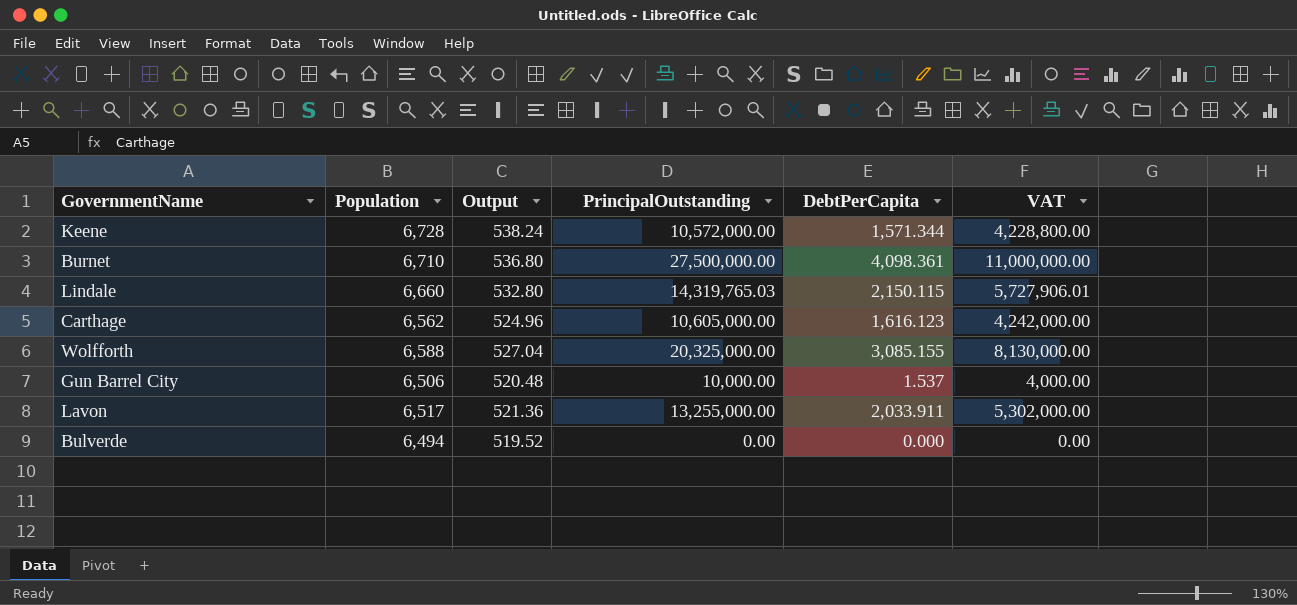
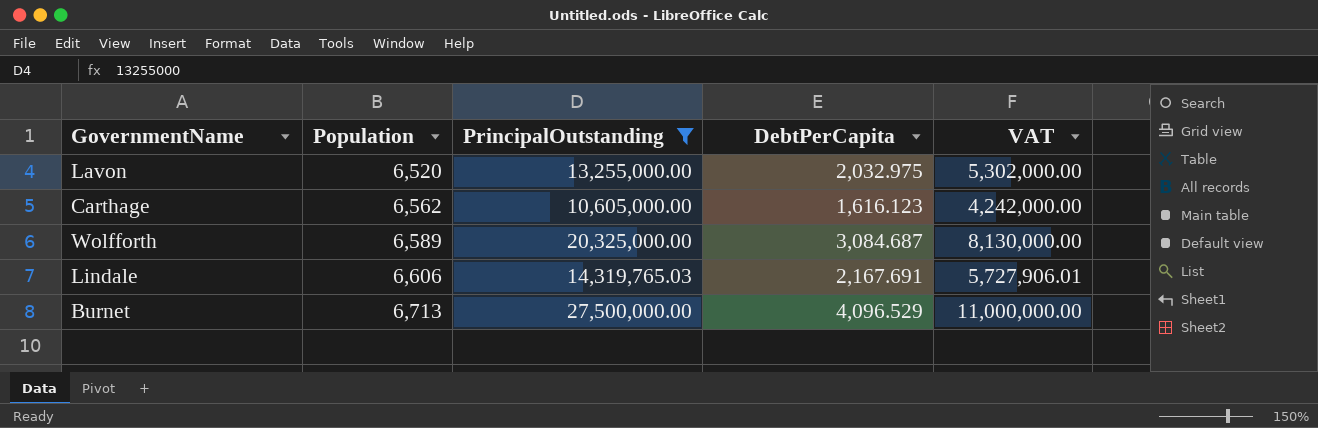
filter: none -> PrincipalOutstanding >= 10,605,000.00
row order: none -> Population ascending
column Output | formula: [Population] * 0.08 -> none
Lavon | Population: 6,517 -> 6,520
Lavon | DebtPerCapita: 2,033.911 -> 2,032.975
Wolfforth | Population: 6,588 -> 6,589
Wolfforth | DebtPerCapita: 3,085.155 -> 3,084.687
Lindale | Population: 6,660 -> 6,606
Lindale | DebtPerCapita: 2,150.115 -> 2,167.691
Burnet | Population: 6,710 -> 6,713
Burnet | DebtPerCapita: 4,098.361 -> 4,096.529

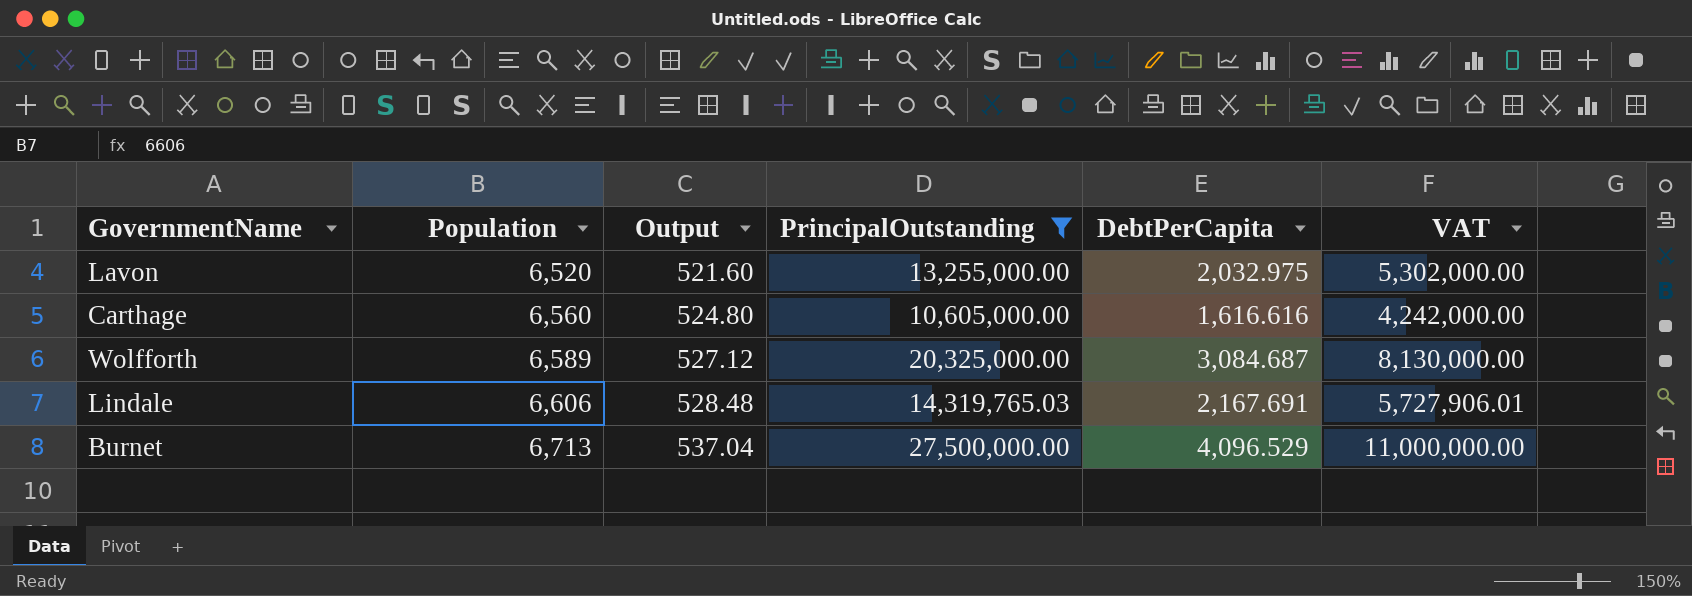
column Output | formula: none -> [Population] * 0.08
Carthage | Population: 6,562 -> 6,560
Carthage | DebtPerCapita: 1,616.123 -> 1,616.616

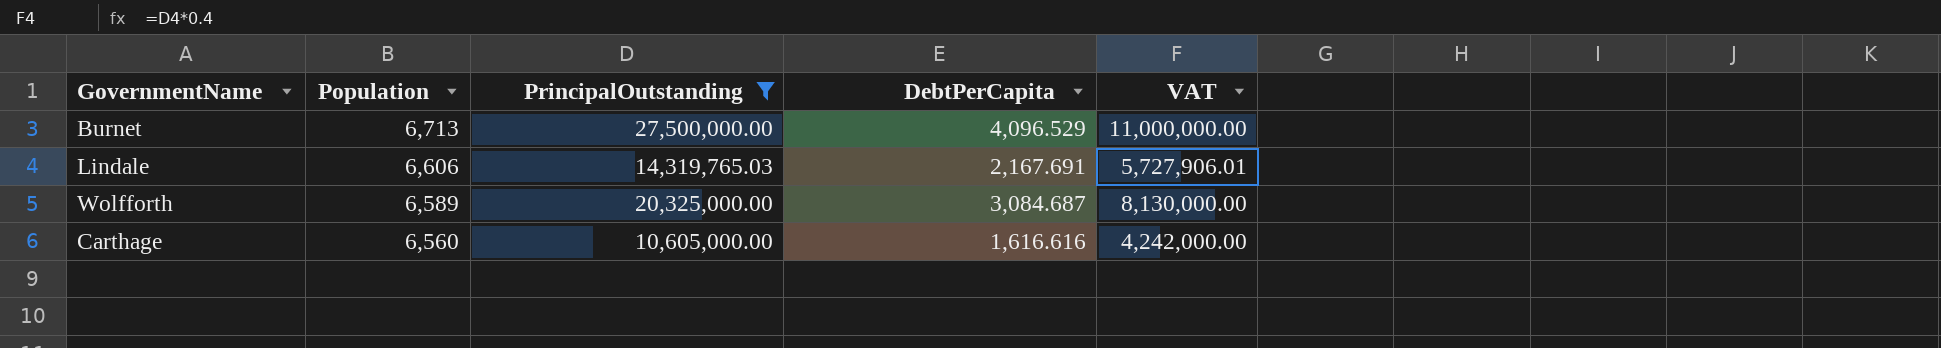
row order: Population ascending -> Population descending
column Output | formula: [Population] * 0.08 -> none
row Lavon: 6,520 | 521.60 | 13,255,000.00 | 2,032.975 | 5,302,000.00 -> none

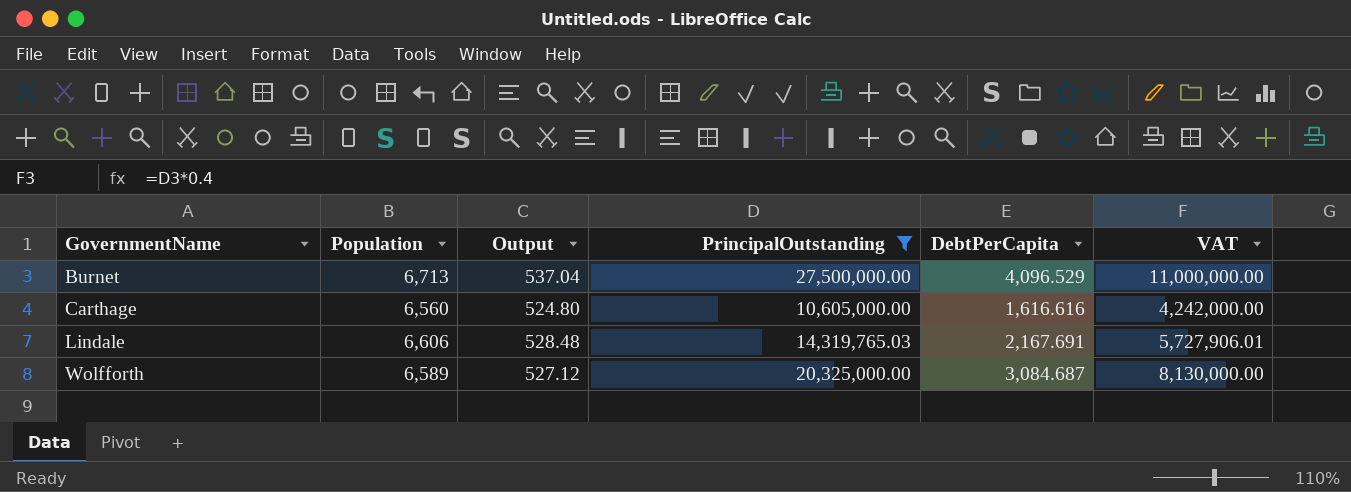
row order: Population descending -> GovernmentName ascending
column Output | formula: none -> [Population] * 0.08

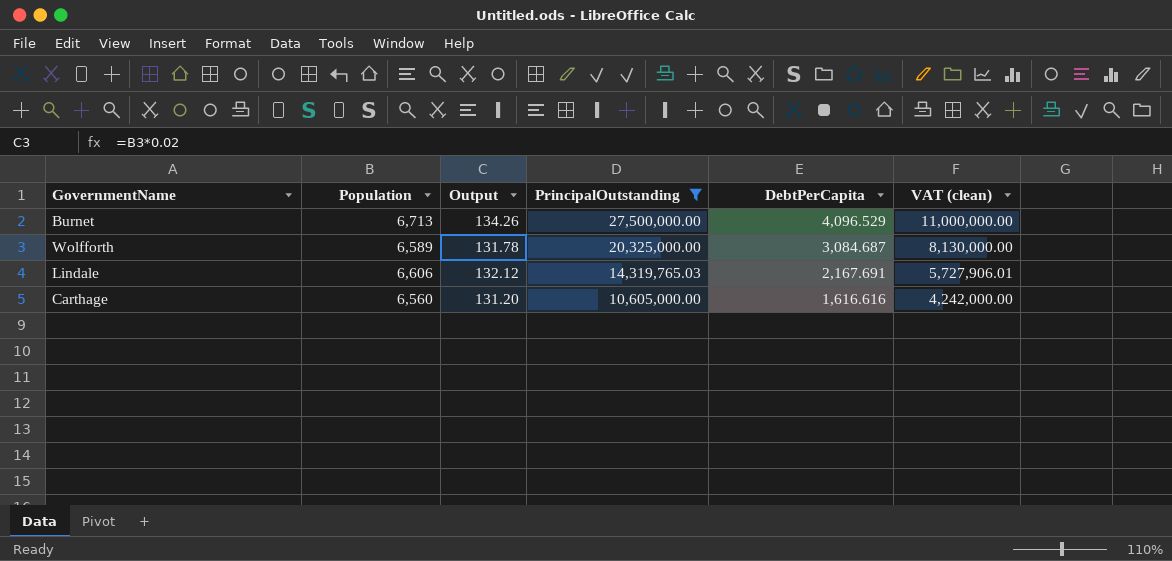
row order: GovernmentName ascending -> PrincipalOutstanding descending
column Output | formula: [Population] * 0.08 -> [Population] * 0.02
column name: VAT -> VAT (clean)

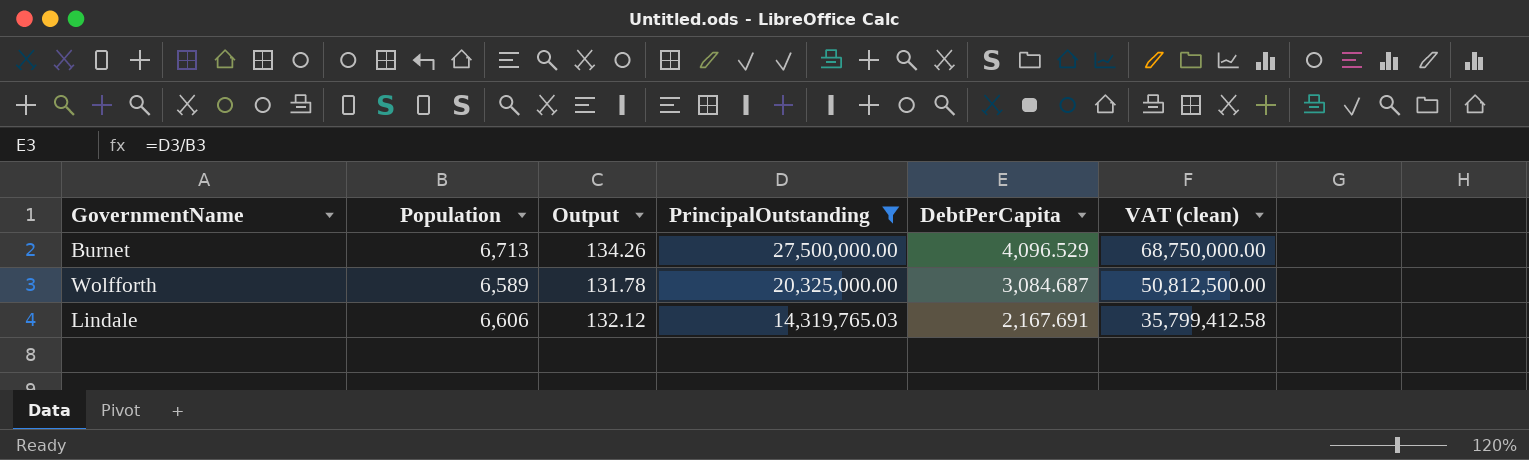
column VAT (clean) | formula: [PrincipalOutstanding] * 0.4 -> [PrincipalOutstanding] * 2.5
row Carthage: 6,560 | 131.20 | 10,605,000.00 | 1,616.616 | 4,242,000.00 -> none

